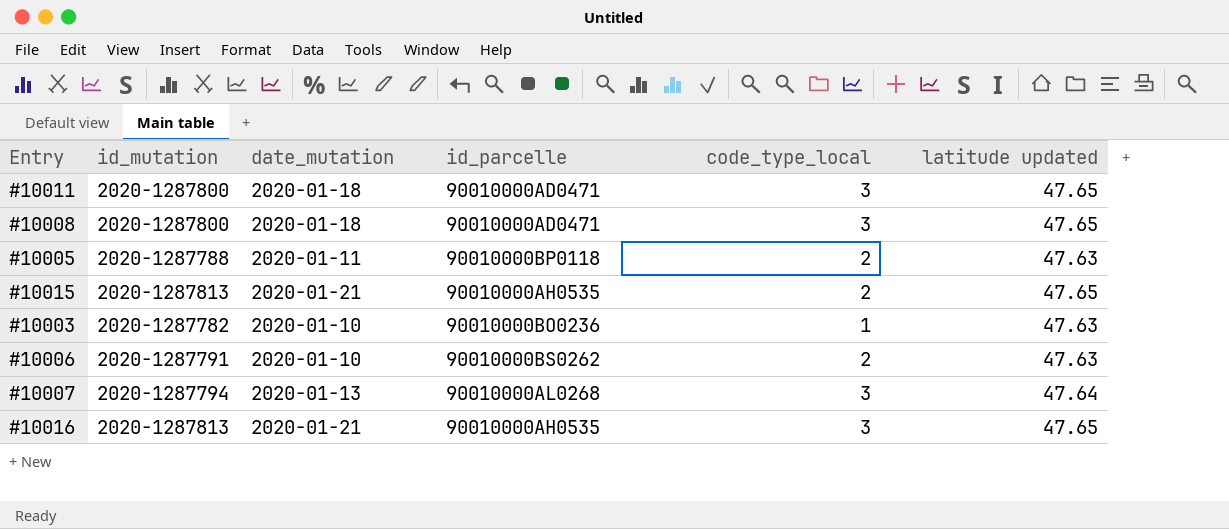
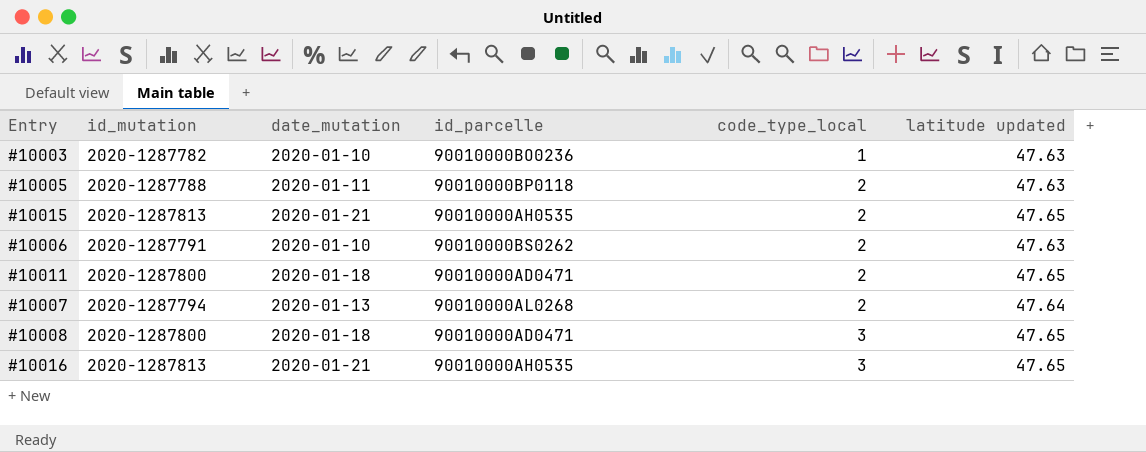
row order: none -> code_type_local ascending
#10011 | code_type_local: 3 -> 2
#10007 | code_type_local: 3 -> 2

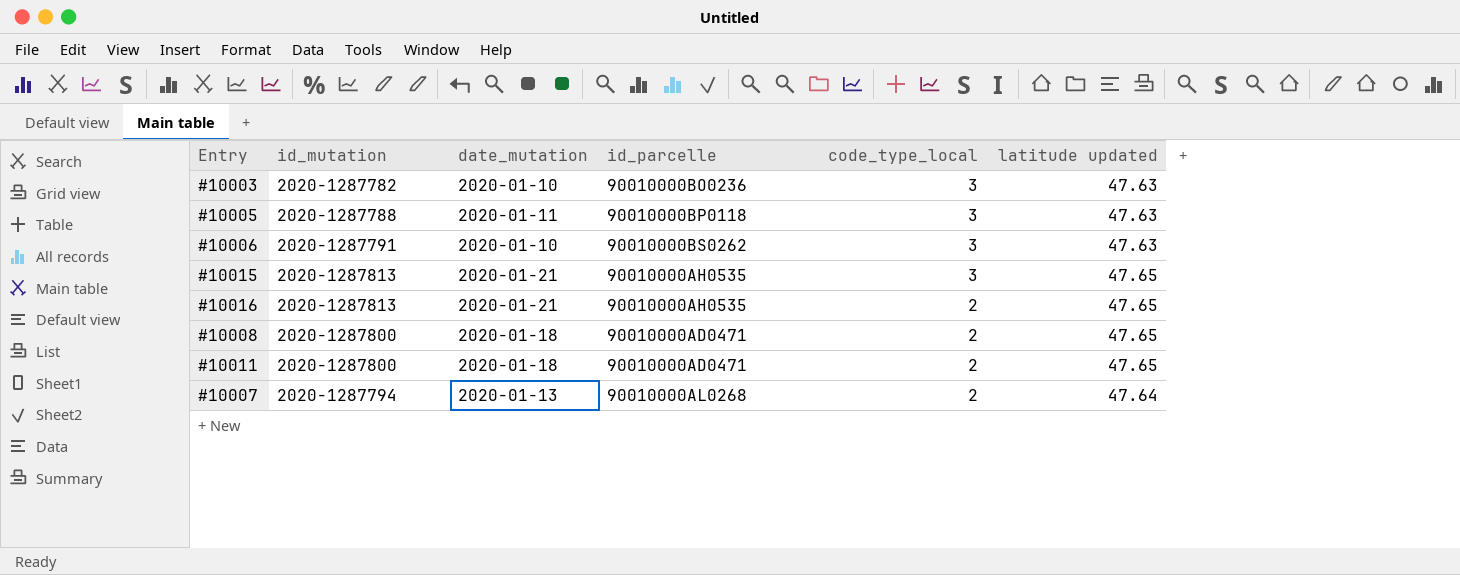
row order: code_type_local ascending -> code_type_local descending
#10003 | code_type_local: 1 -> 3
#10005 | code_type_local: 2 -> 3
#10006 | code_type_local: 2 -> 3
#10015 | code_type_local: 2 -> 3
#10016 | code_type_local: 3 -> 2
#10008 | code_type_local: 3 -> 2

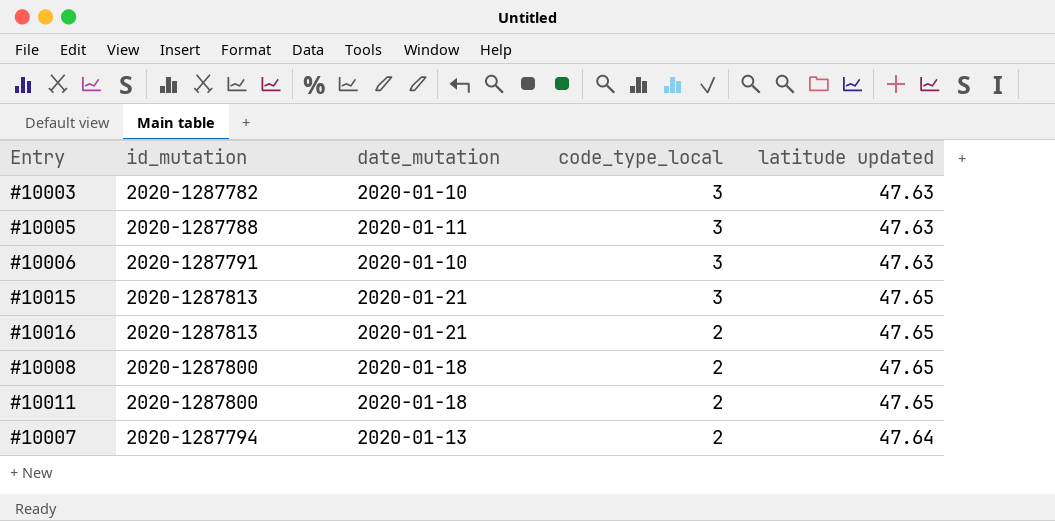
column id_parcelle | position: 4 -> none

